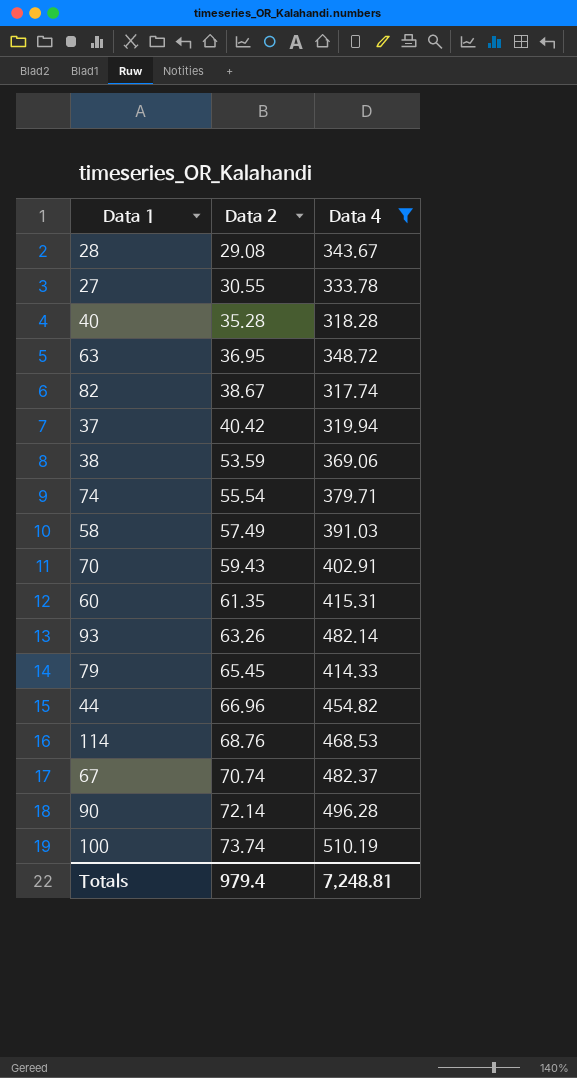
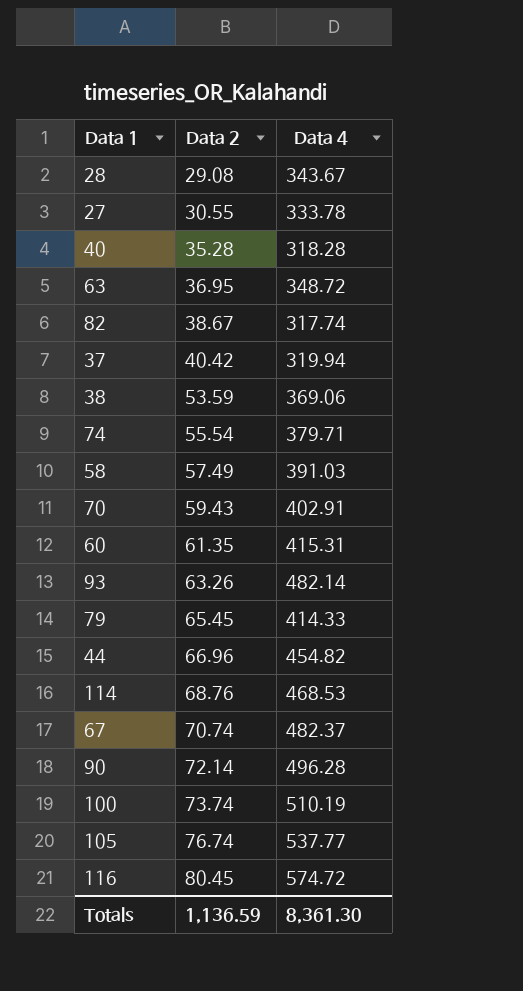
filter: Data 4 <= 510.19 -> none
Totals | Data 2: 979.4 -> 1,136.59
Totals | Data 4: 7,248.81 -> 8,361.30

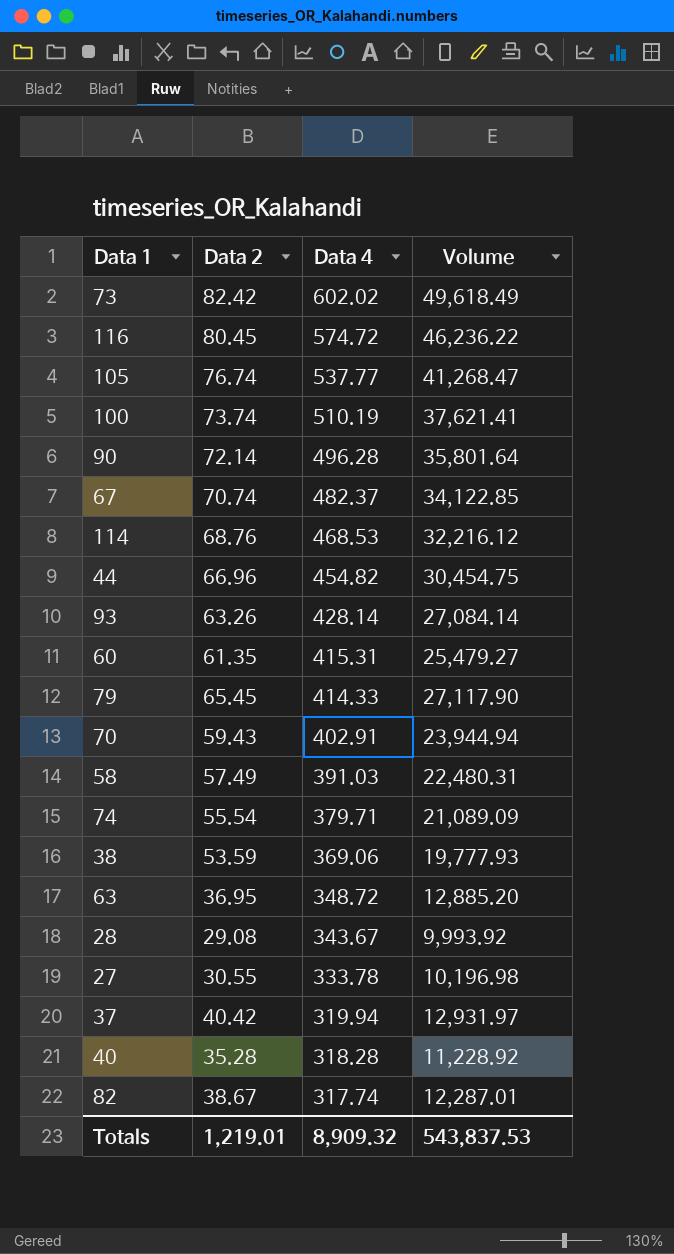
row order: Data 2 ascending -> Data 4 descending
column Volume | formula: none -> [Data 2] * [Data 4]
row 73: none -> 82.42 | 602.02 | 49,618.49
93 | Data 4: 482.14 -> 428.14
Totals | Data 2: 1,136.59 -> 1,219.01
Totals | Data 4: 8,361.30 -> 8,909.32

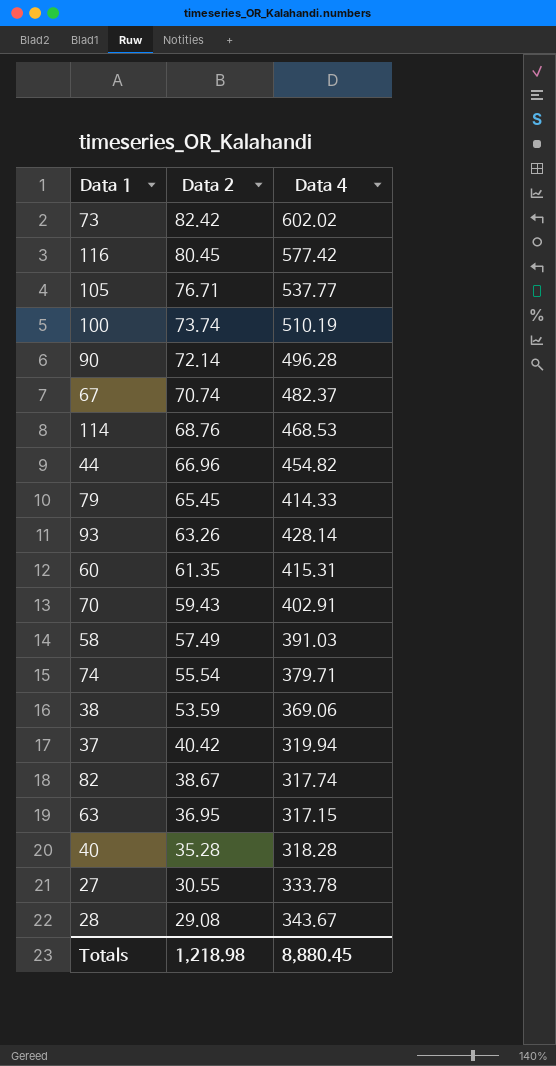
row order: Data 4 descending -> Data 2 descending
column Volume | formula: [Data 2] * [Data 4] -> none
116 | Data 4: 574.72 -> 577.42
105 | Data 2: 76.74 -> 76.71
63 | Data 4: 348.72 -> 317.15
Totals | Data 2: 1,219.01 -> 1,218.98
Totals | Data 4: 8,909.32 -> 8,880.45

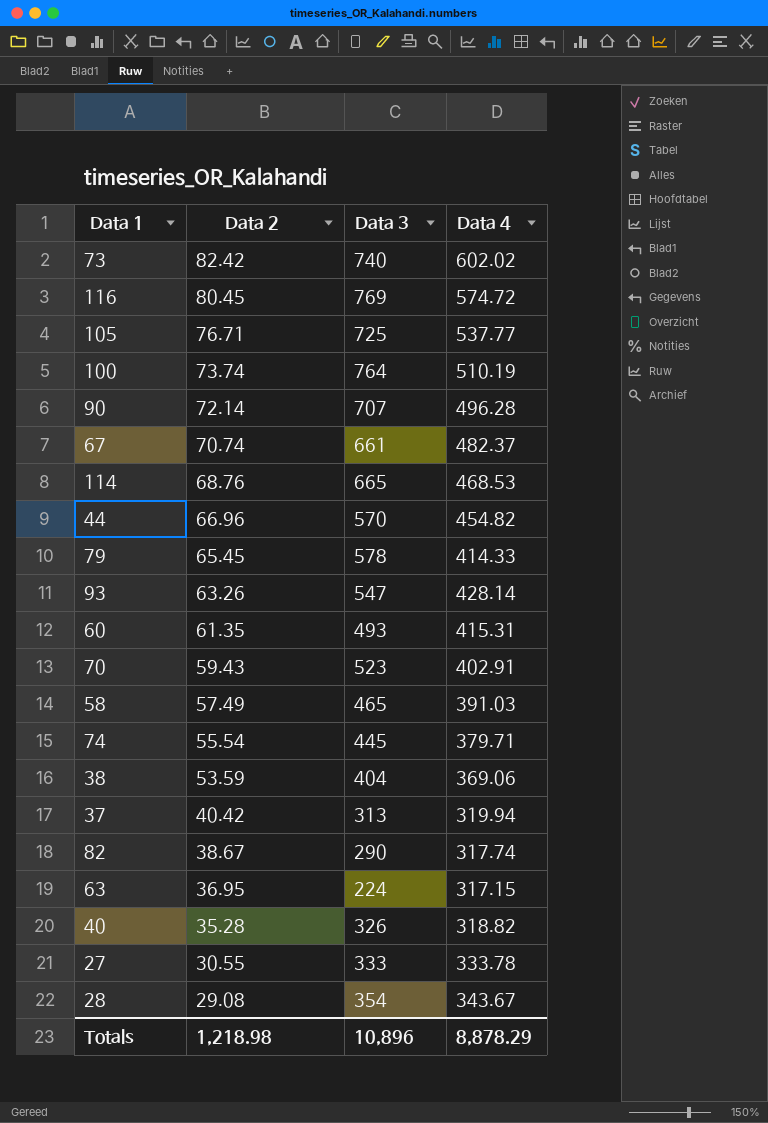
column Data 3 | position: none -> 3
116 | Data 4: 577.42 -> 574.72
40 | Data 4: 318.28 -> 318.82
Totals | Data 4: 8,880.45 -> 8,878.29

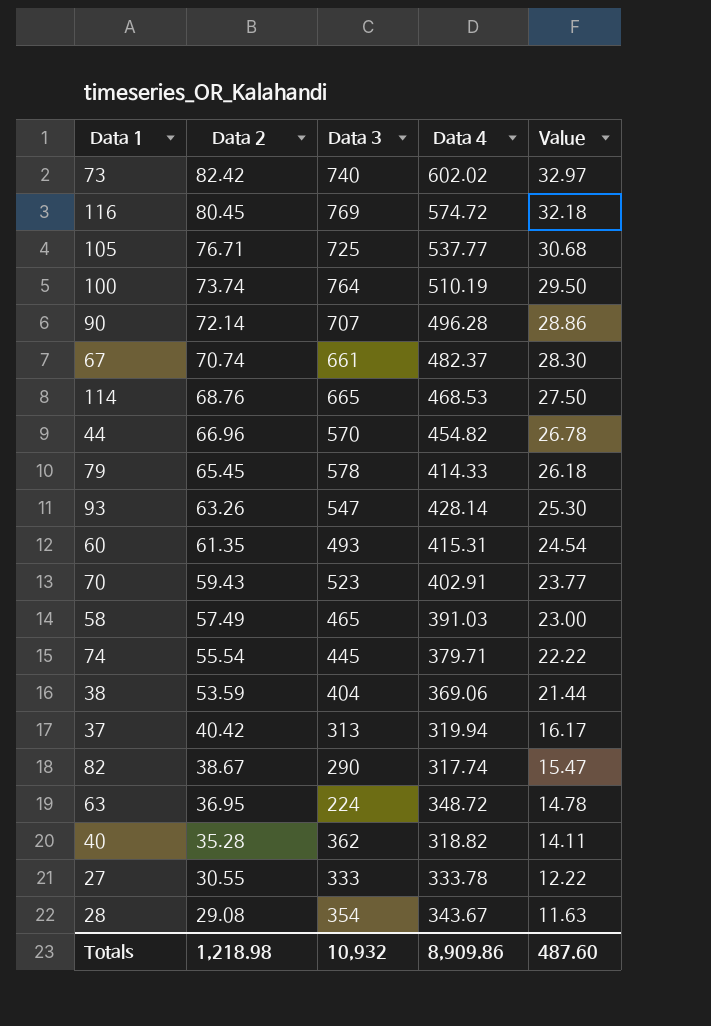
column Value | formula: none -> [Data 2] * 0.4
63 | Data 4: 317.15 -> 348.72
40 | Data 3: 326 -> 362
Totals | Data 3: 10,896 -> 10,932
Totals | Data 4: 8,878.29 -> 8,909.86

